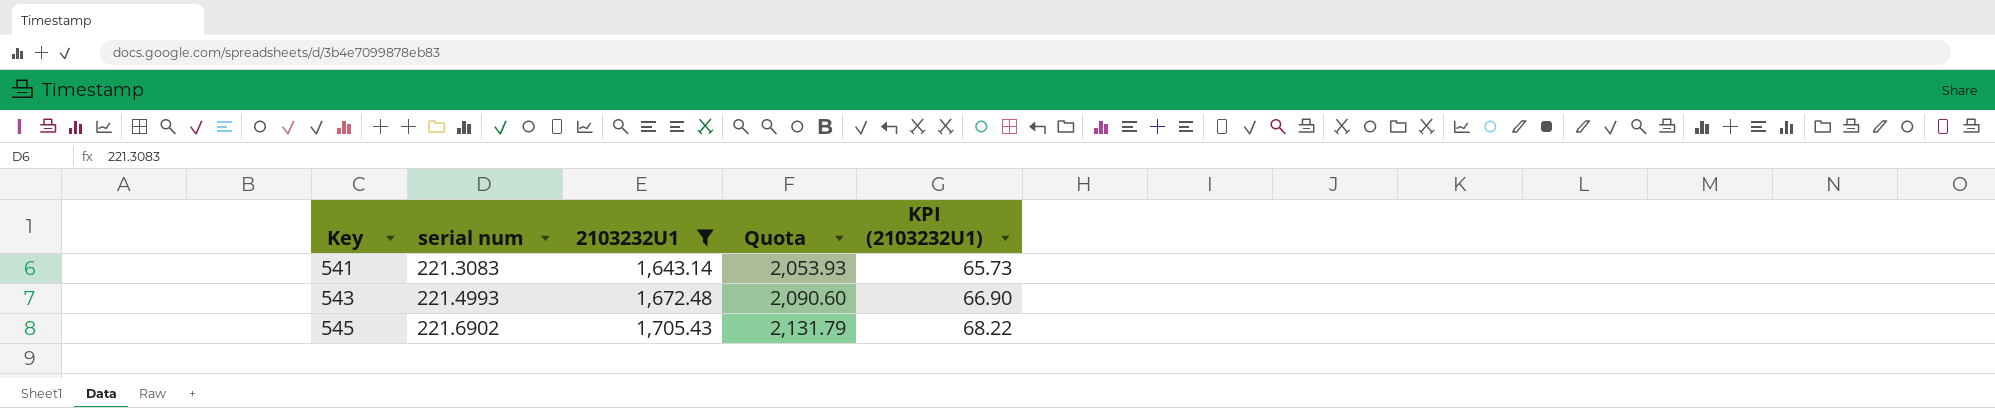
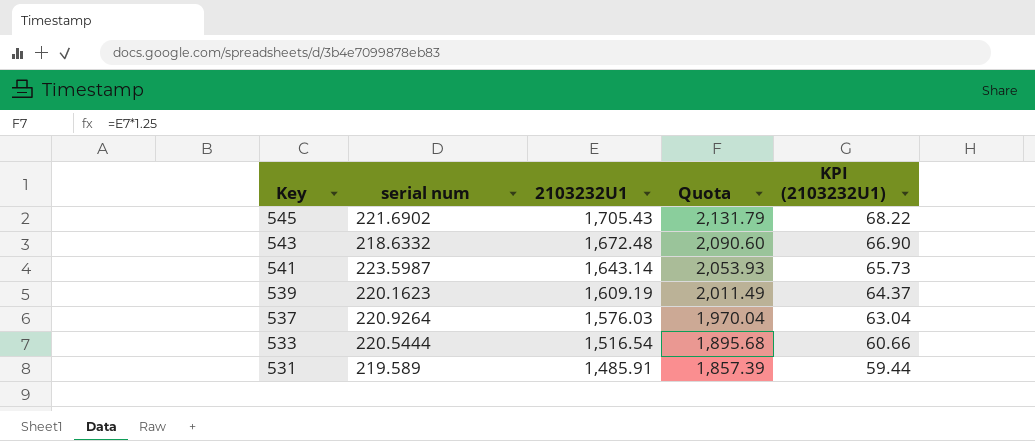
filter: 2103232U1 >= 1,643.14 -> none
row order: Key ascending -> Key descending
543 | serial num: 221.4993 -> 218.6332
541 | serial num: 221.3083 -> 223.5987

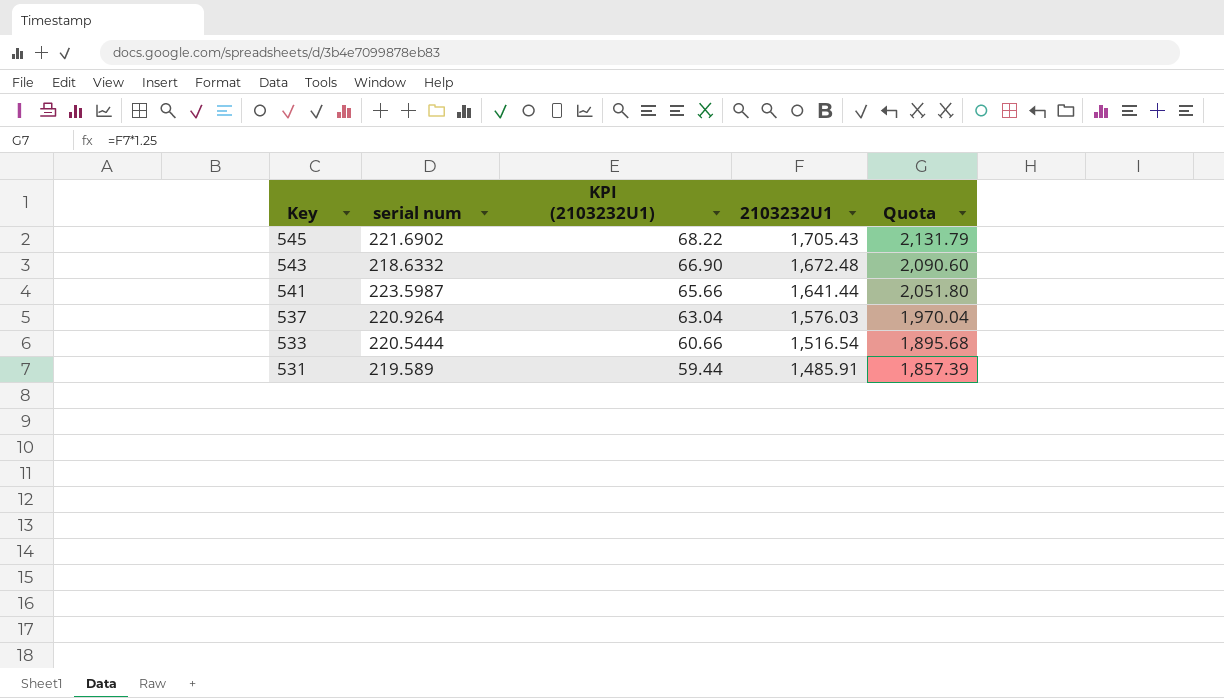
column KPI (2103232U1) | position: 5 -> 3
row 539: 220.1623 | 1,609.19 | 2,011.49 | 64.37 -> none
541 | KPI (2103232U1): 65.73 -> 65.66
541 | 2103232U1: 1,643.14 -> 1,641.44
541 | Quota: 2,053.93 -> 2,051.80

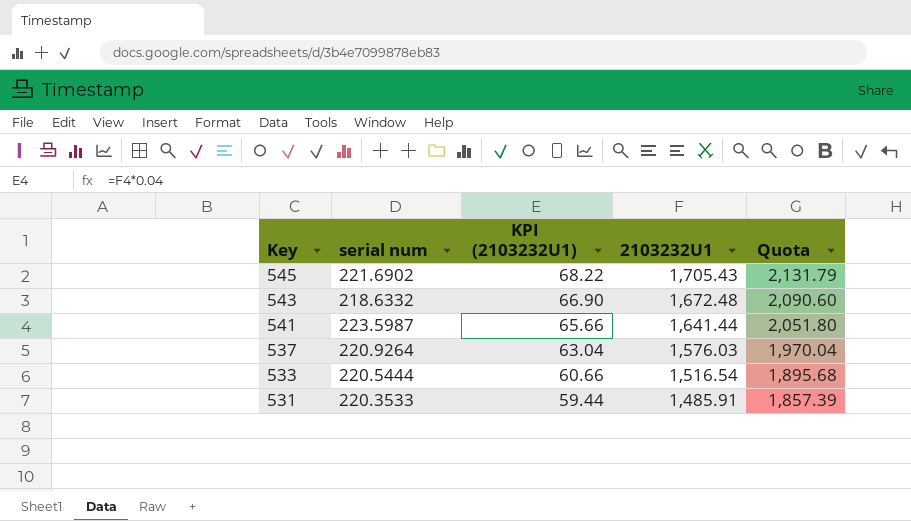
531 | serial num: 219.589 -> 220.3533

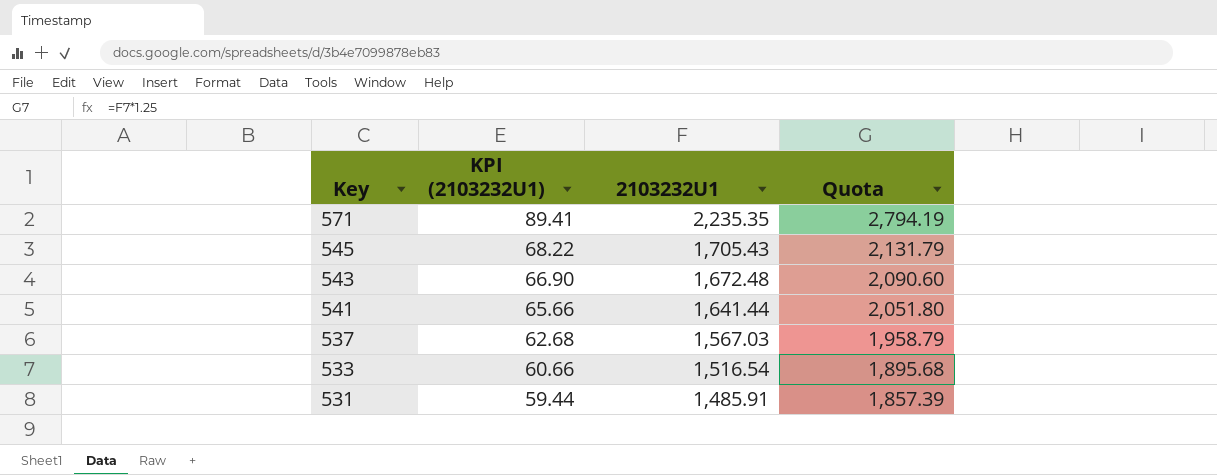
column serial num | position: 2 -> none
row 571: none -> 89.41 | 2,235.35 | 2,794.19
537 | KPI (2103232U1): 63.04 -> 62.68
537 | 2103232U1: 1,576.03 -> 1,567.03
537 | Quota: 1,970.04 -> 1,958.79

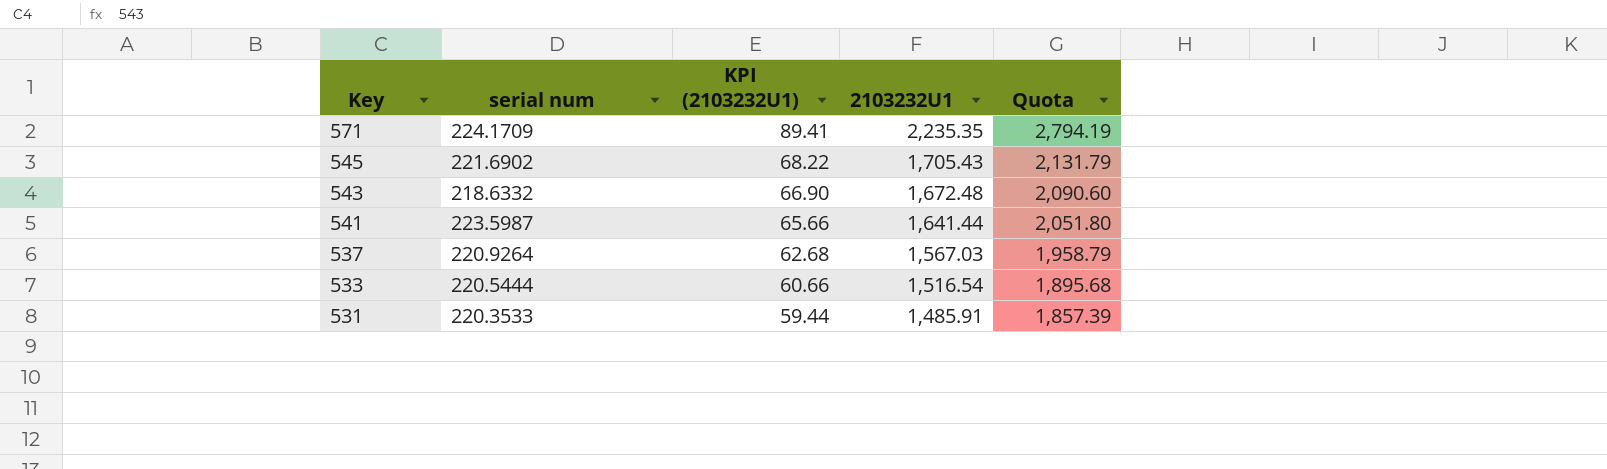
column serial num | position: none -> 2

